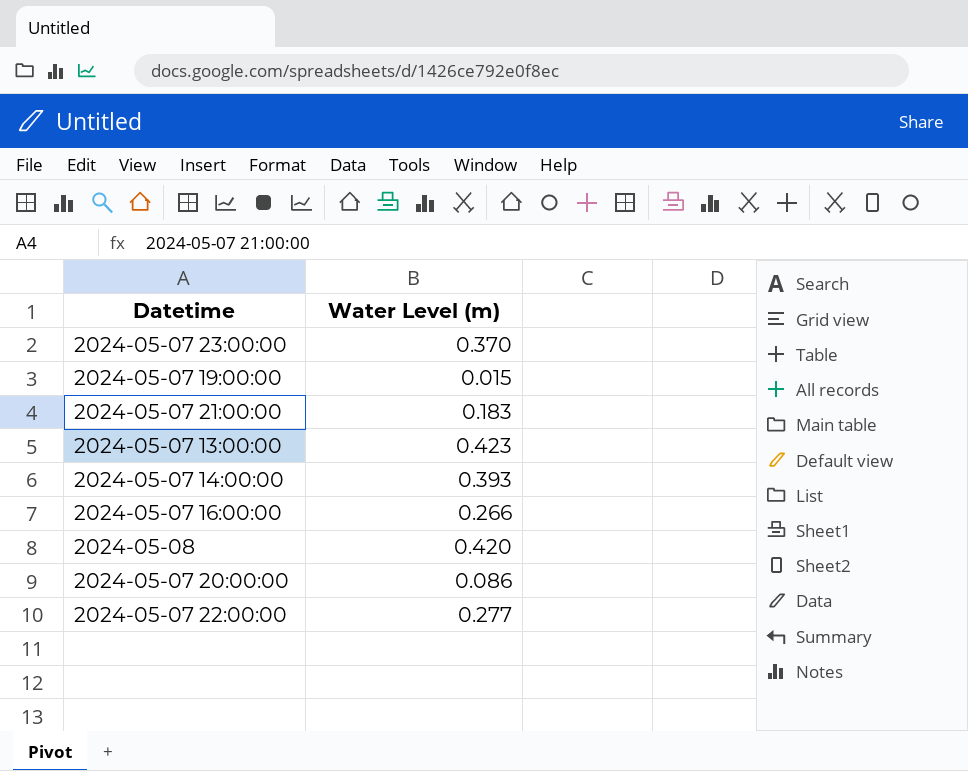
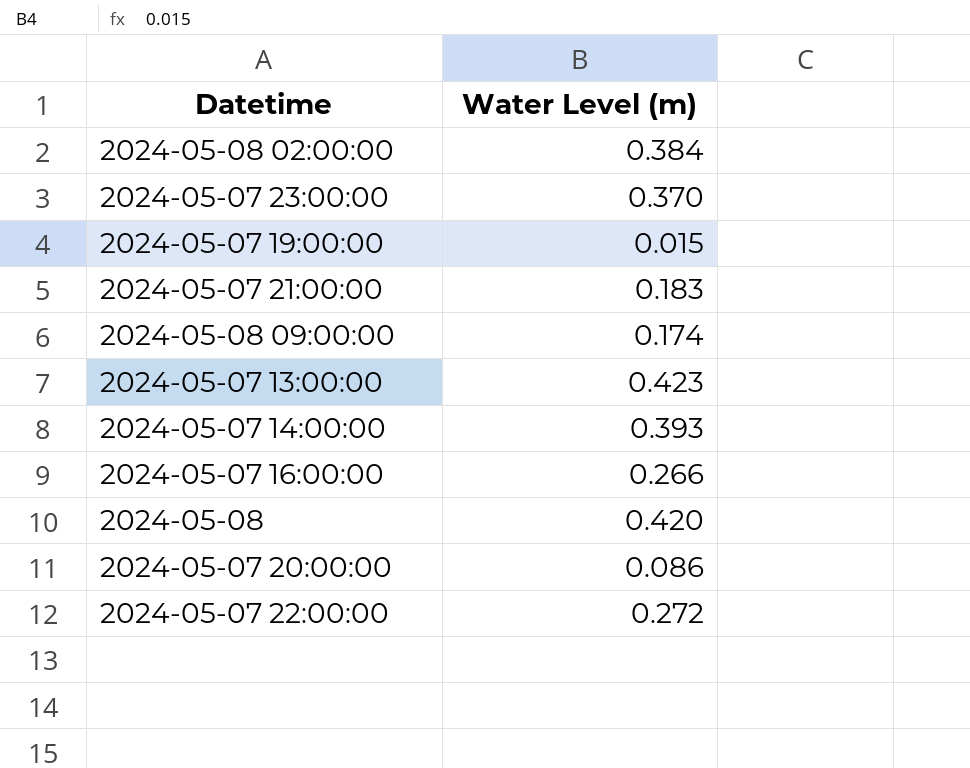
row 2024-05-08 02:00:00: none -> 0.384
row 2024-05-08 09:00:00: none -> 0.174
2024-05-07 22:00:00 | Water Level (m): 0.277 -> 0.272

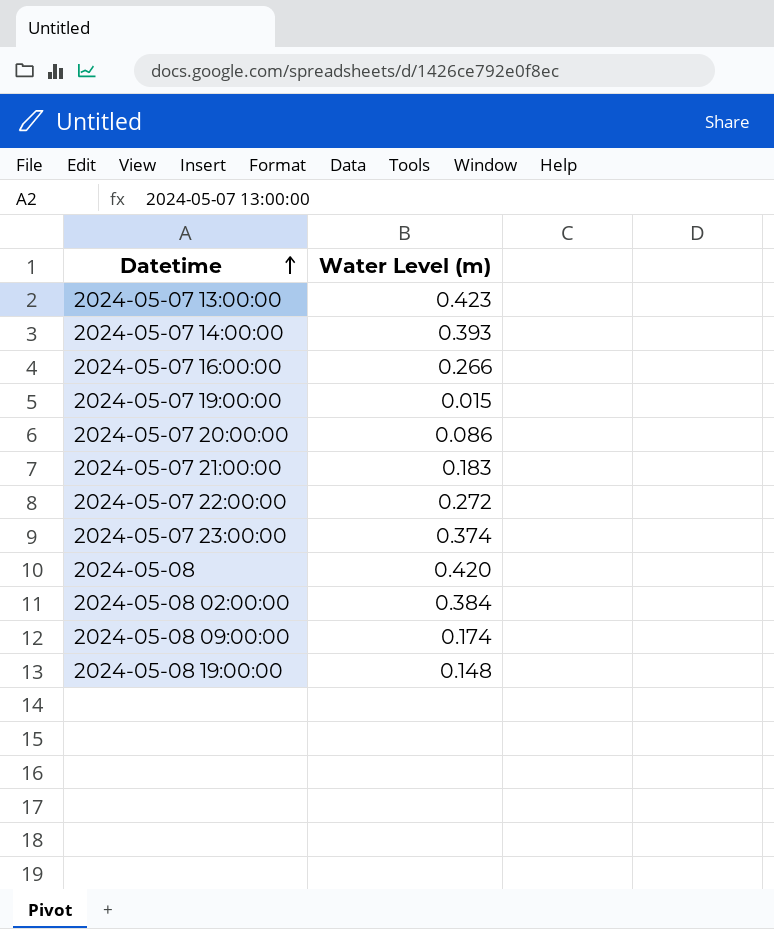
row order: none -> Datetime ascending
2024-05-07 23:00:00 | Water Level (m): 0.370 -> 0.374
row 2024-05-08 19:00:00: none -> 0.148

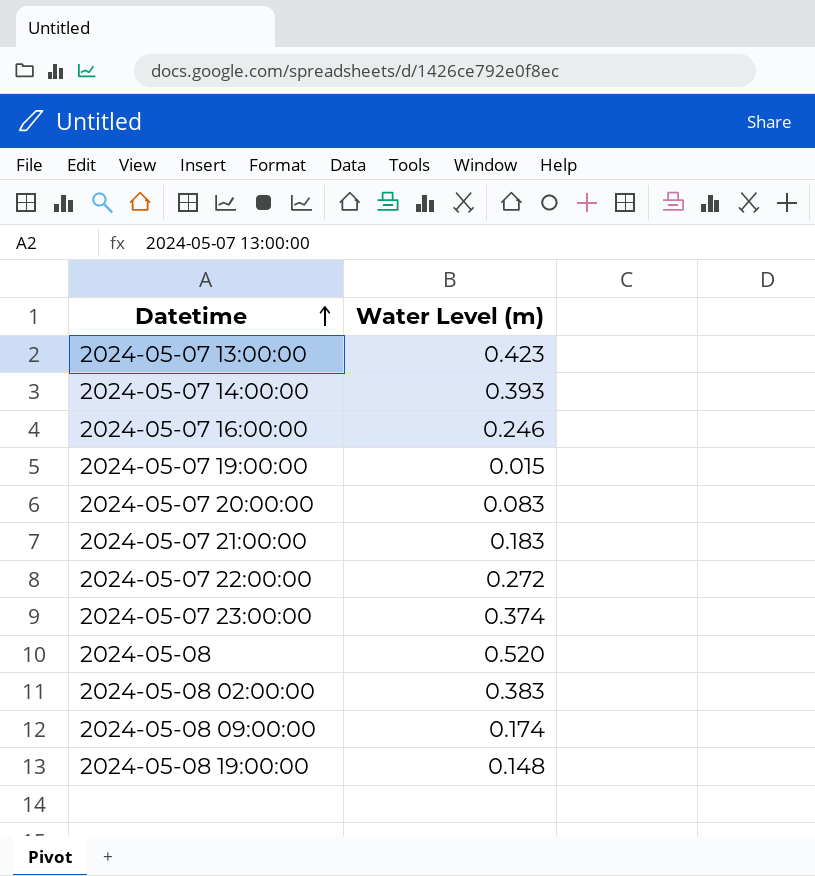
2024-05-07 16:00:00 | Water Level (m): 0.266 -> 0.246
2024-05-07 20:00:00 | Water Level (m): 0.086 -> 0.083
2024-05-08 | Water Level (m): 0.420 -> 0.520
2024-05-08 02:00:00 | Water Level (m): 0.384 -> 0.383

